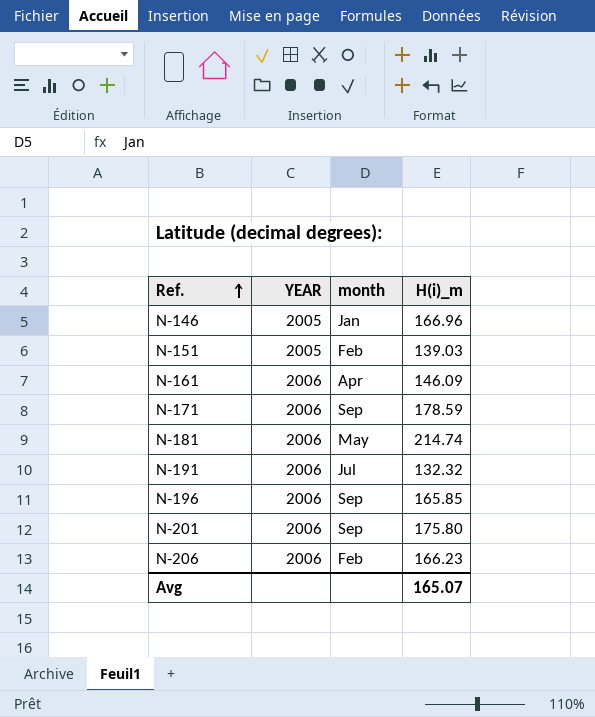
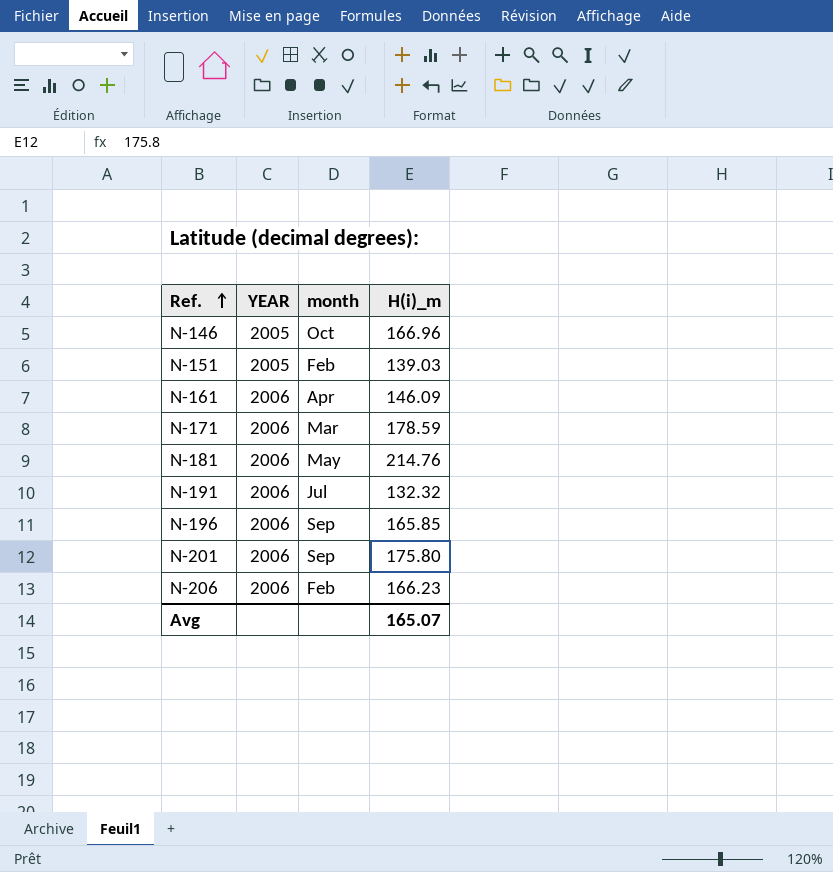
N-146 | month: Jan -> Oct
N-171 | month: Sep -> Mar
N-181 | H(i)_m: 214.74 -> 214.76

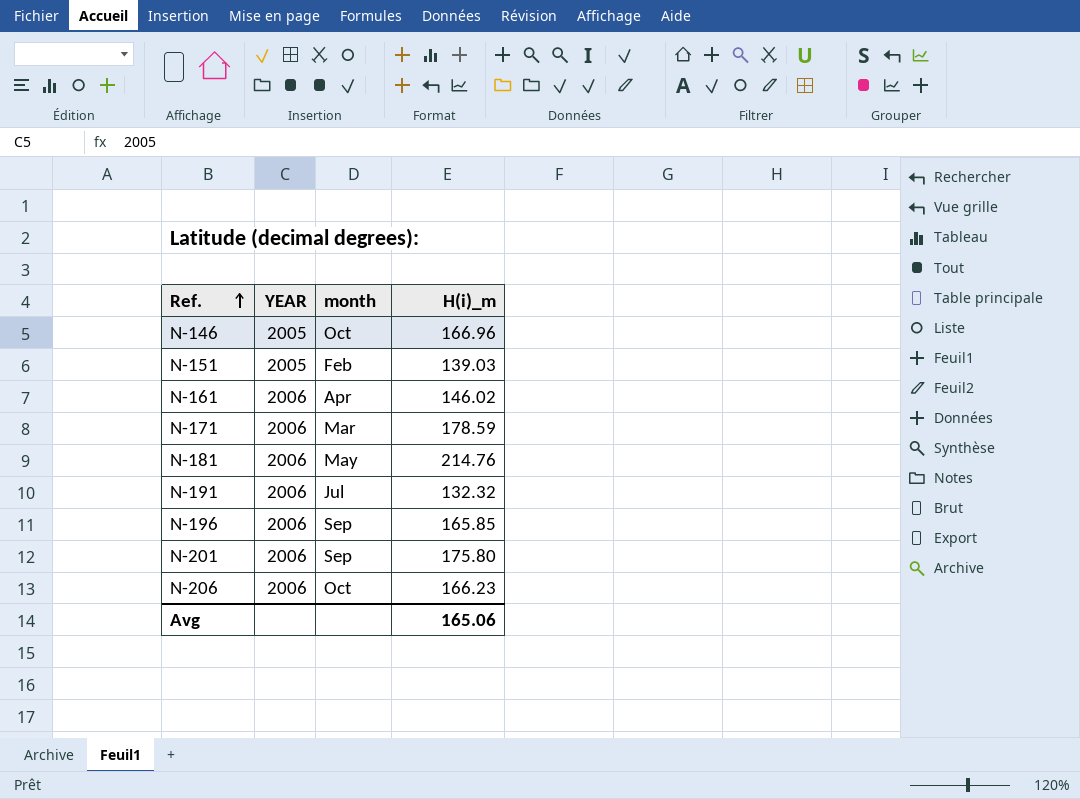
N-161 | H(i)_m: 146.09 -> 146.02
N-206 | month: Feb -> Oct
Avg | H(i)_m: 165.07 -> 165.06

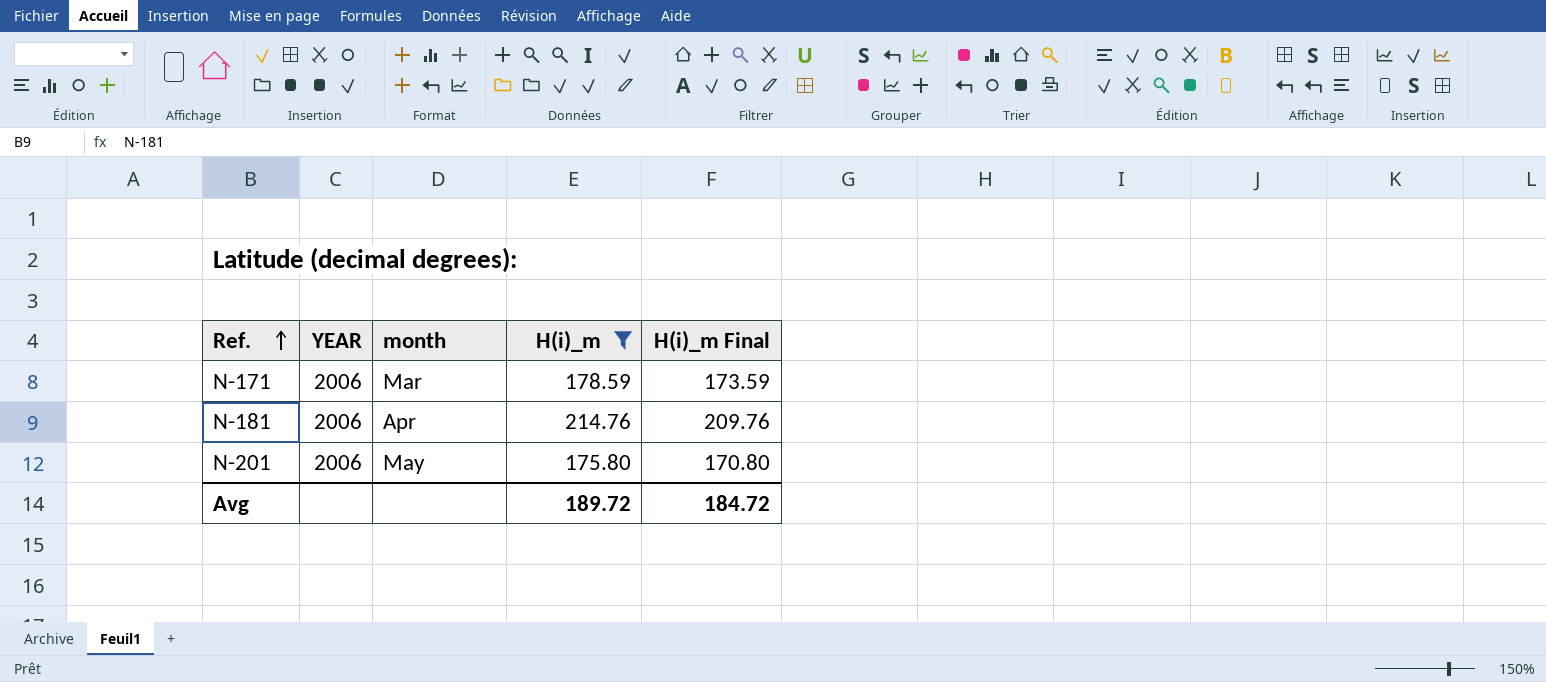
filter: none -> H(i)_m >= 175.80
column H(i)_m Final | formula: none -> [H(i)_m] - 5
N-181 | month: May -> Apr
N-201 | month: Sep -> May
Avg | H(i)_m: 165.06 -> 189.72

